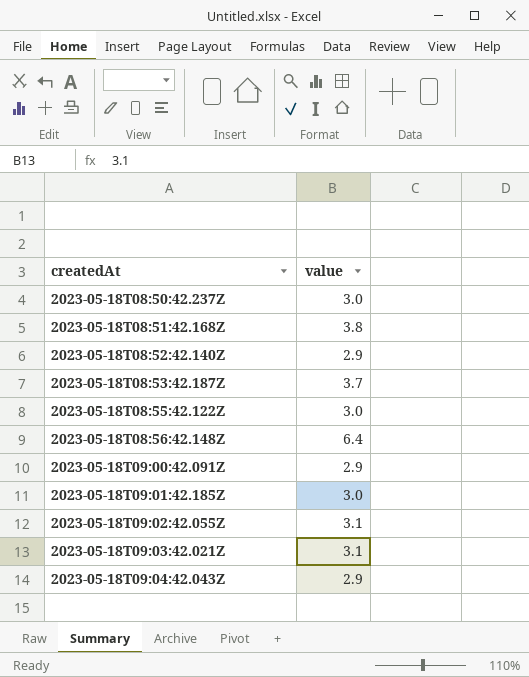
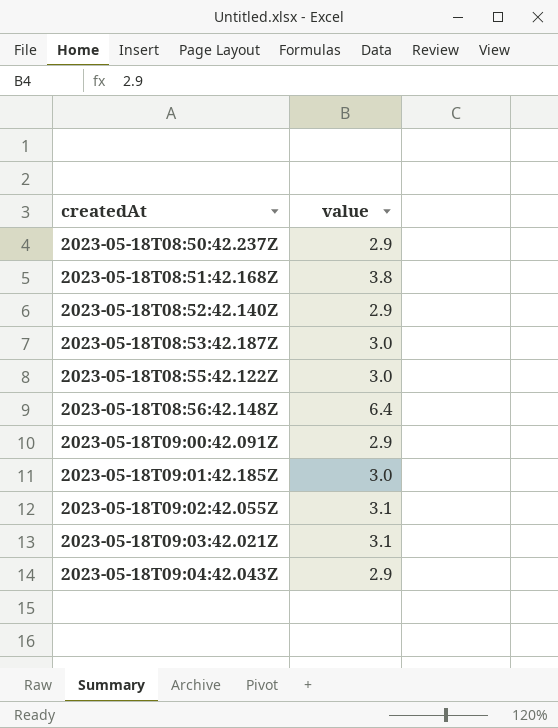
2023-05-18T08:50:42.237Z | value: 3.0 -> 2.9
2023-05-18T08:53:42.187Z | value: 3.7 -> 3.0

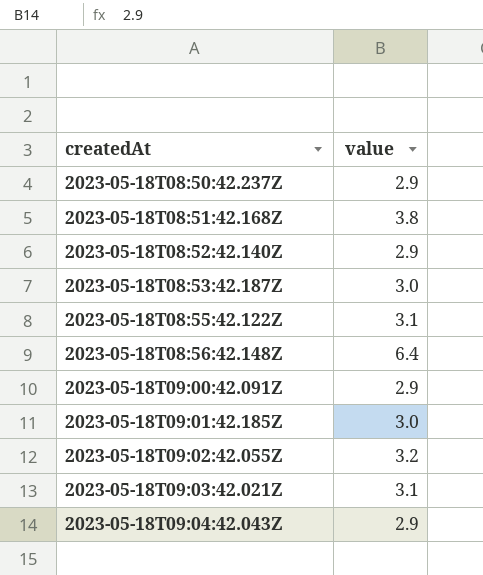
2023-05-18T08:55:42.122Z | value: 3.0 -> 3.1
2023-05-18T09:02:42.055Z | value: 3.1 -> 3.2

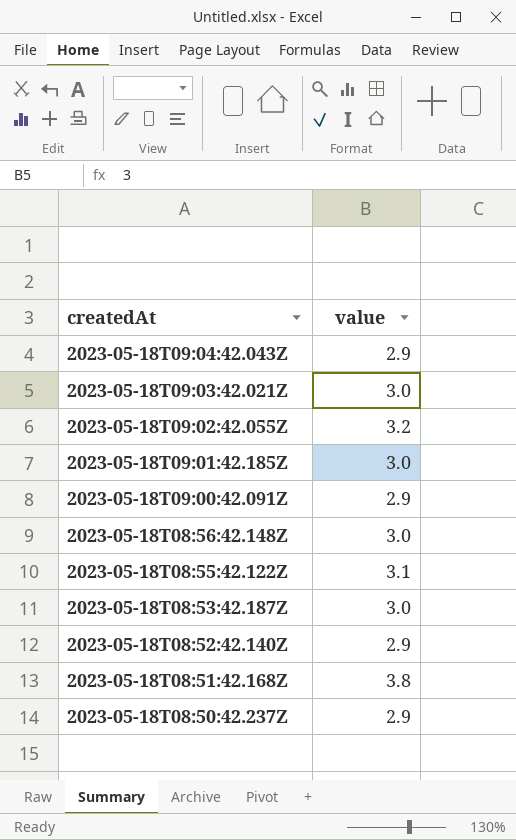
row order: createdAt ascending -> createdAt descending
2023-05-18T09:03:42.021Z | value: 3.1 -> 3.0
2023-05-18T08:56:42.148Z | value: 6.4 -> 3.0

